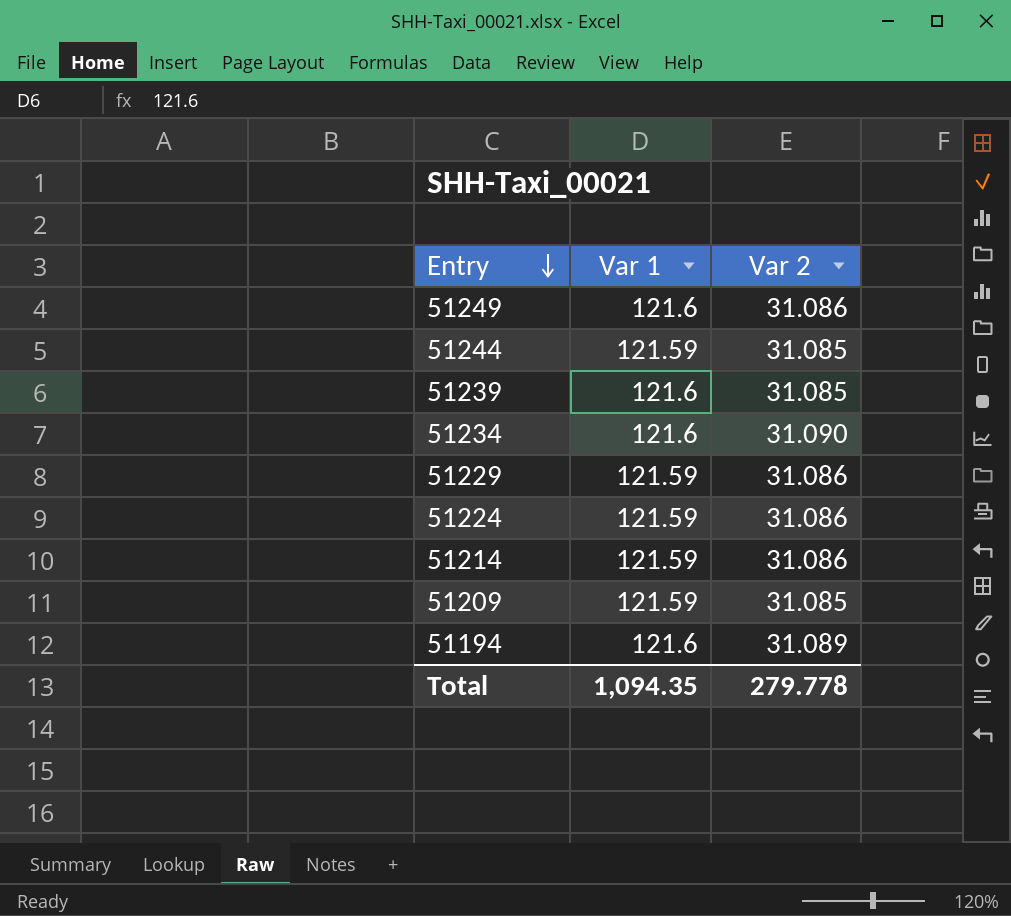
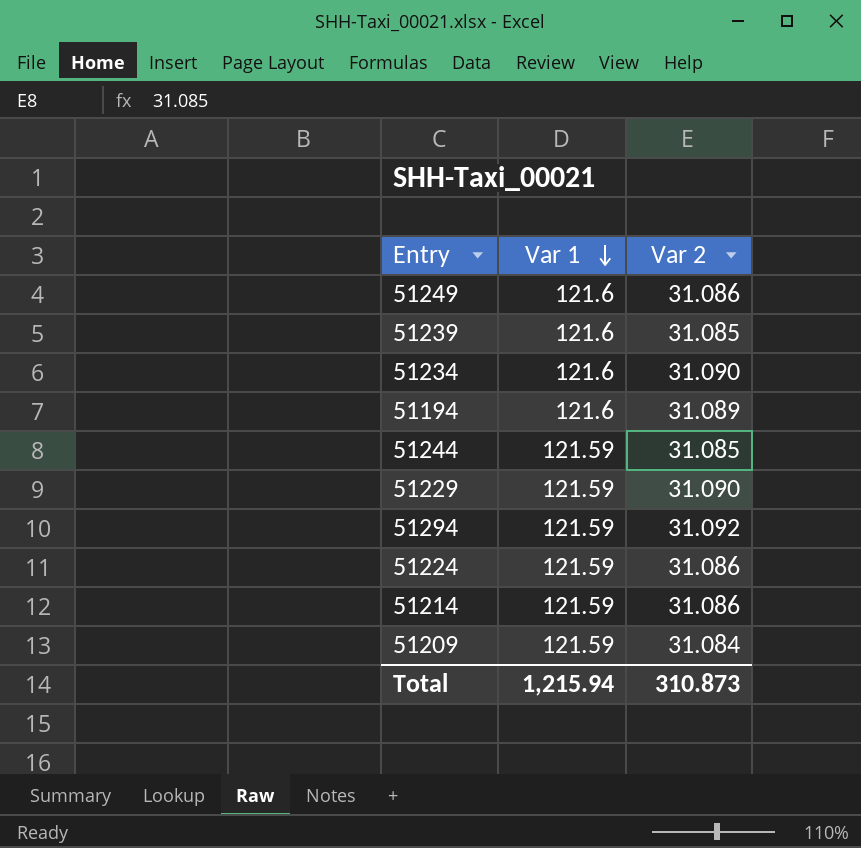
row order: Entry descending -> Var 1 descending
51229 | Var 2: 31.086 -> 31.090
row 51294: none -> 121.59 | 31.092
51209 | Var 2: 31.085 -> 31.084
Total | Var 1: 1,094.35 -> 1,215.94
Total | Var 2: 279.778 -> 310.873

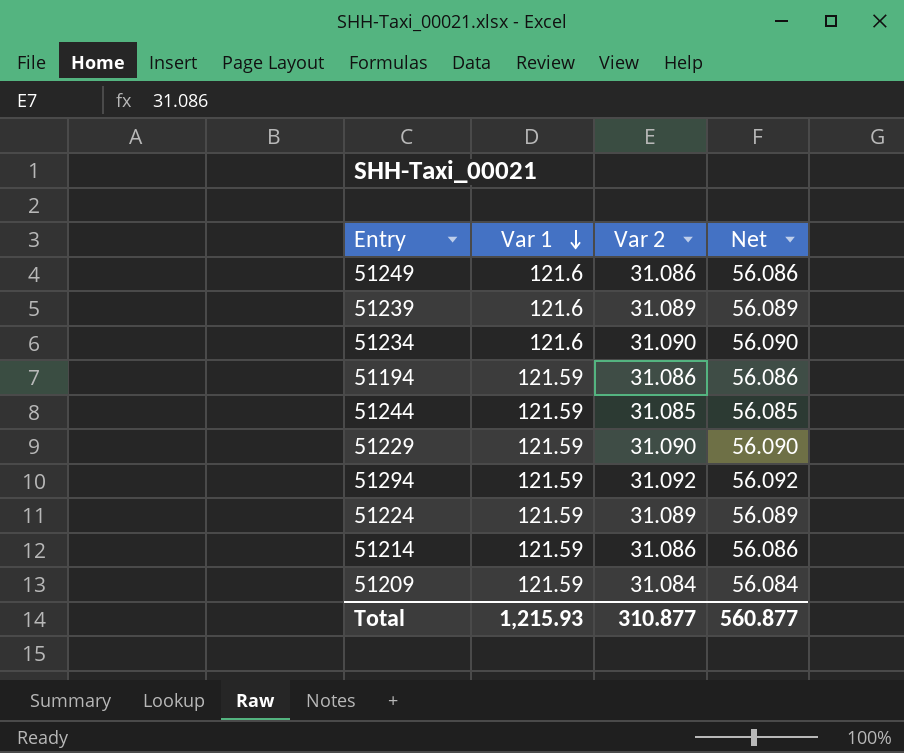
column Net | formula: none -> [Var 2] + 25
51239 | Var 2: 31.085 -> 31.089
51194 | Var 1: 121.6 -> 121.59
51194 | Var 2: 31.089 -> 31.086
51224 | Var 2: 31.086 -> 31.089
Total | Var 1: 1,215.94 -> 1,215.93
Total | Var 2: 310.873 -> 310.877

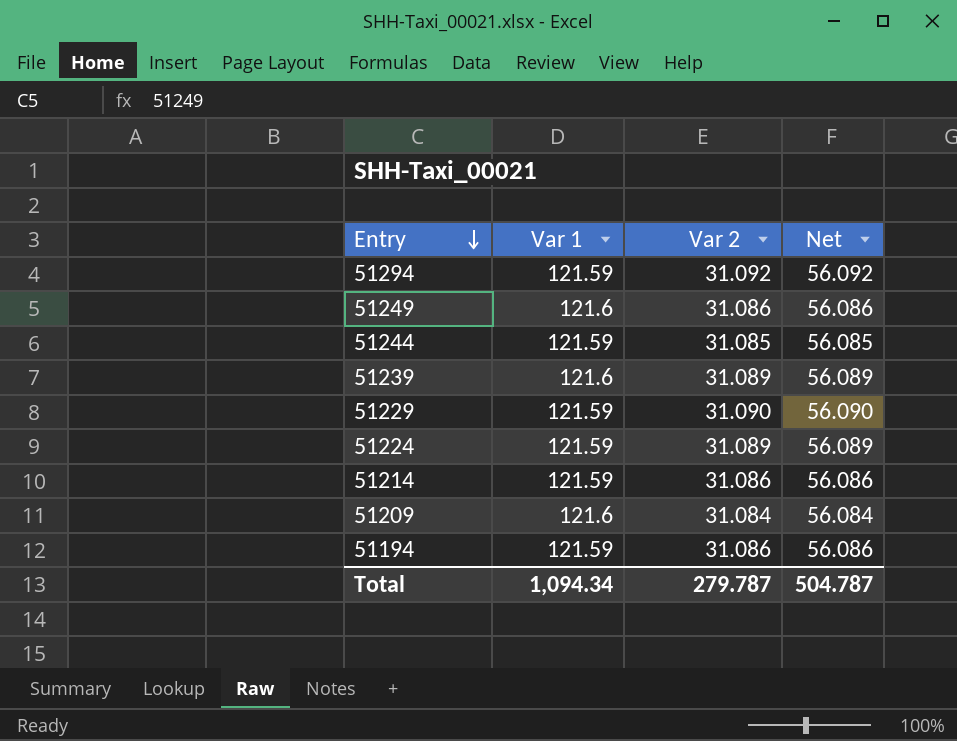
row order: Var 1 descending -> Entry descending
row 51234: 121.6 | 31.090 | 56.090 -> none
51209 | Var 1: 121.59 -> 121.6
Total | Var 1: 1,215.93 -> 1,094.34
Total | Var 2: 310.877 -> 279.787
Total | Net: 560.877 -> 504.787

